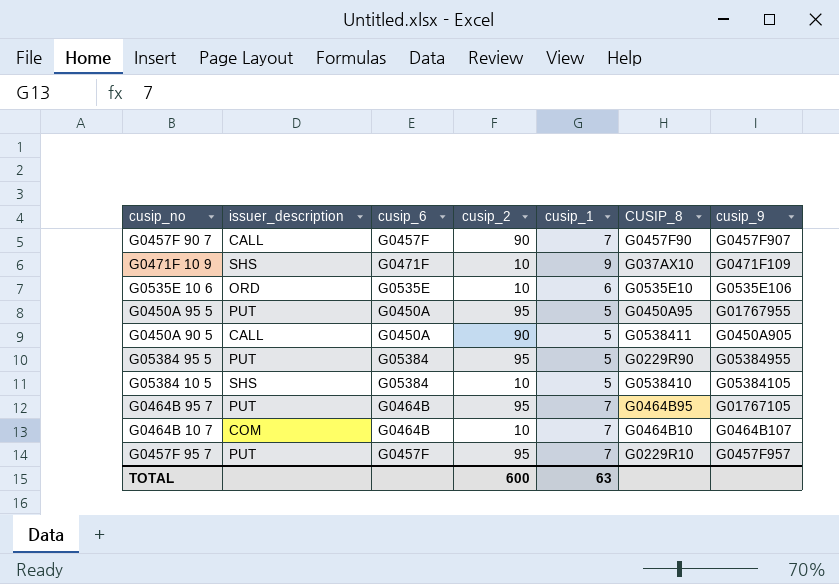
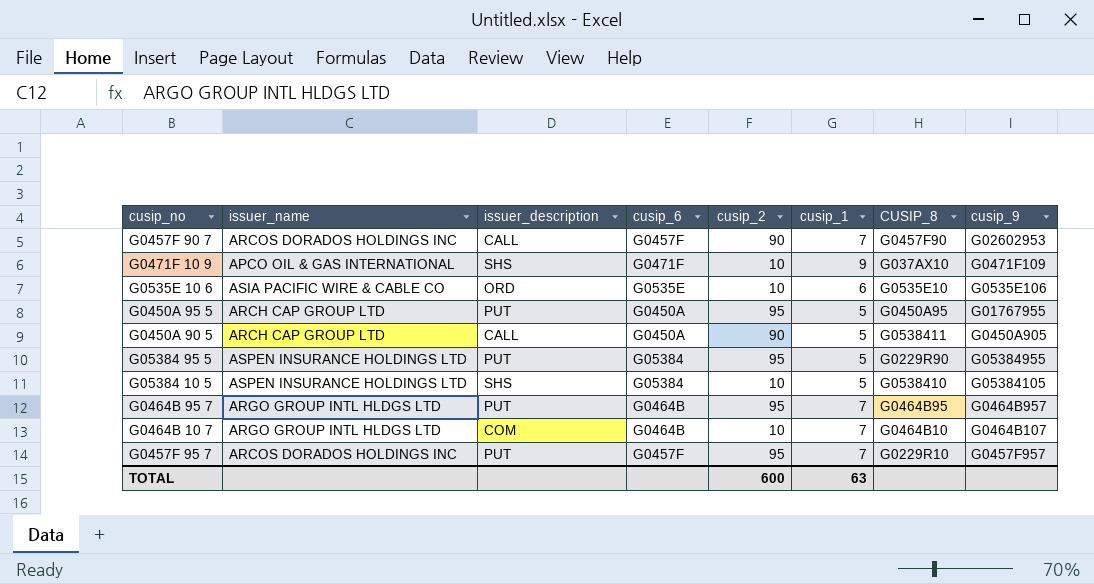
column issuer_name | position: none -> 2
G0457F 90 7 | cusip_9: G0457F907 -> G02602953
G0464B 95 7 | cusip_9: G01767105 -> G0464B957

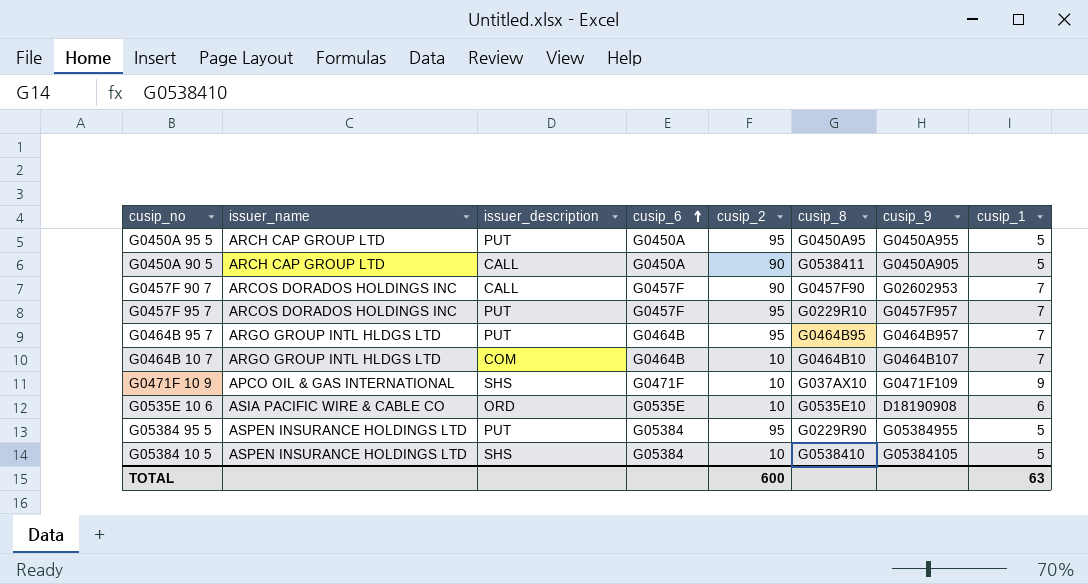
row order: none -> cusip_6 ascending
column name: CUSIP_8 -> cusip_8
column cusip_1 | position: 6 -> 8
G0450A 95 5 | cusip_9: G01767955 -> G0450A955
G0535E 10 6 | cusip_9: G0535E106 -> D18190908

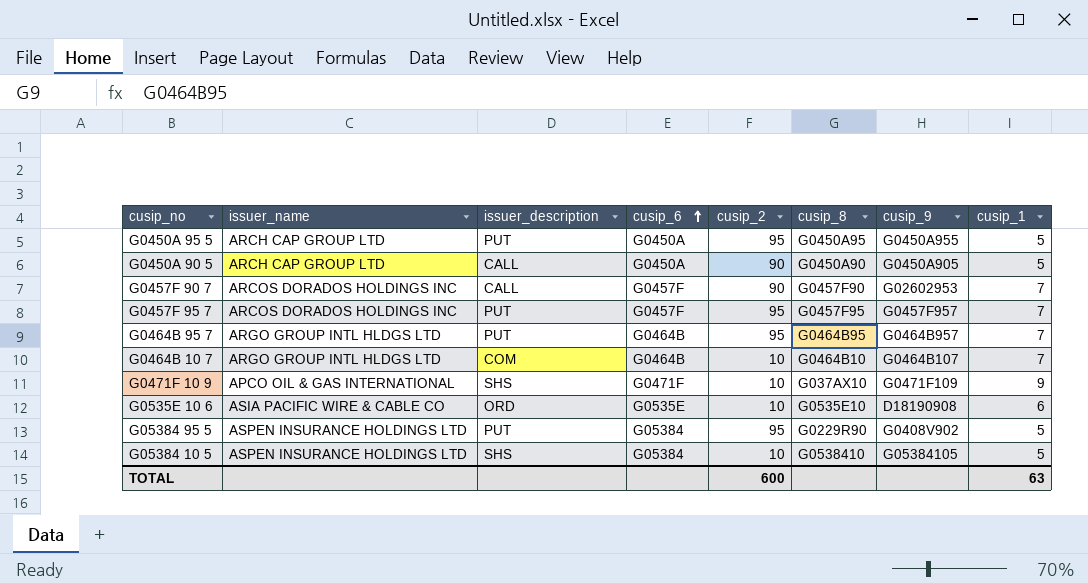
G0450A 90 5 | cusip_8: G0538411 -> G0450A90
G0457F 95 7 | cusip_8: G0229R10 -> G0457F95
G05384 95 5 | cusip_9: G05384955 -> G0408V902

